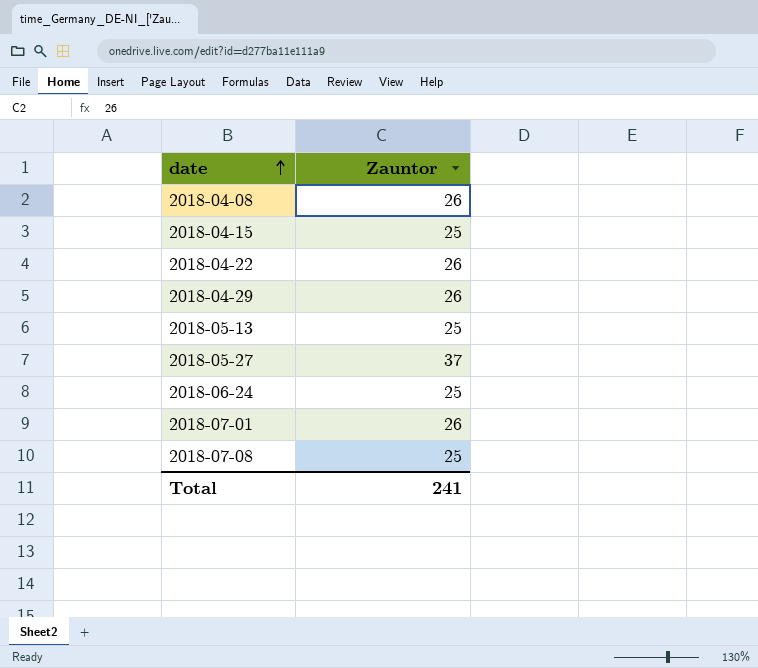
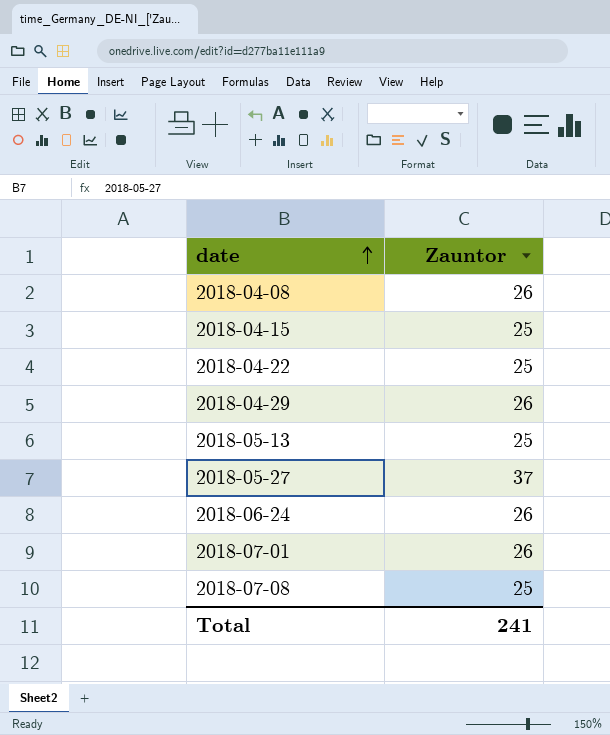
2018-04-22 | Zauntor: 26 -> 25
2018-06-24 | Zauntor: 25 -> 26

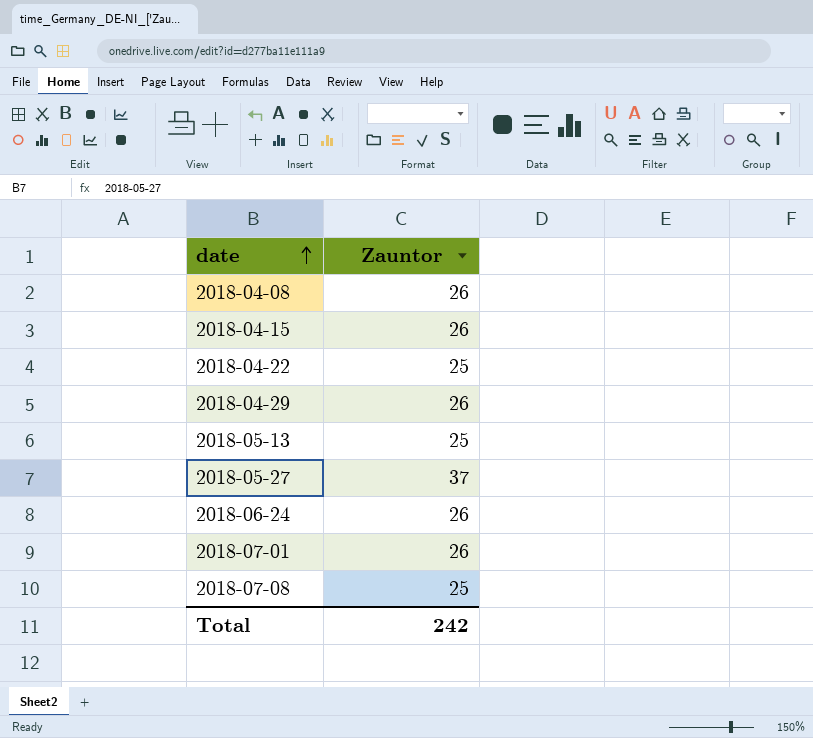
2018-04-15 | Zauntor: 25 -> 26
Total | Zauntor: 241 -> 242

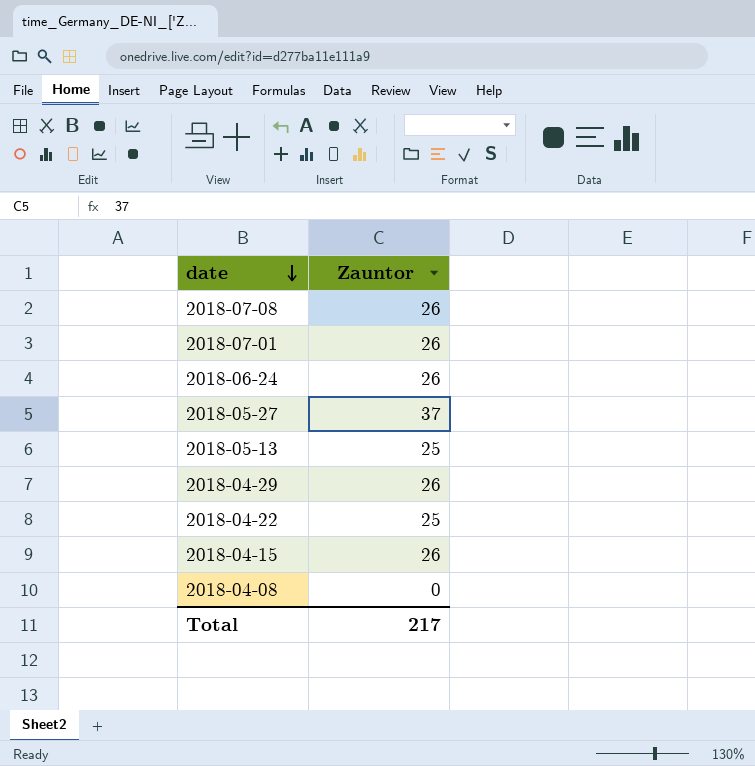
row order: date ascending -> date descending
2018-07-08 | Zauntor: 25 -> 26
2018-04-08 | Zauntor: 26 -> 0
Total | Zauntor: 242 -> 217

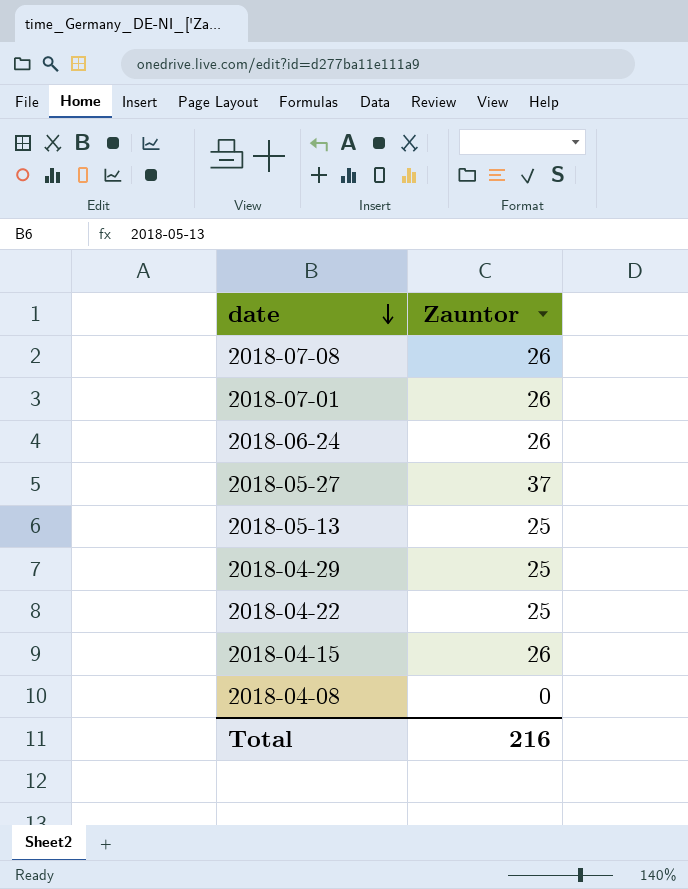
2018-04-29 | Zauntor: 26 -> 25
Total | Zauntor: 217 -> 216

